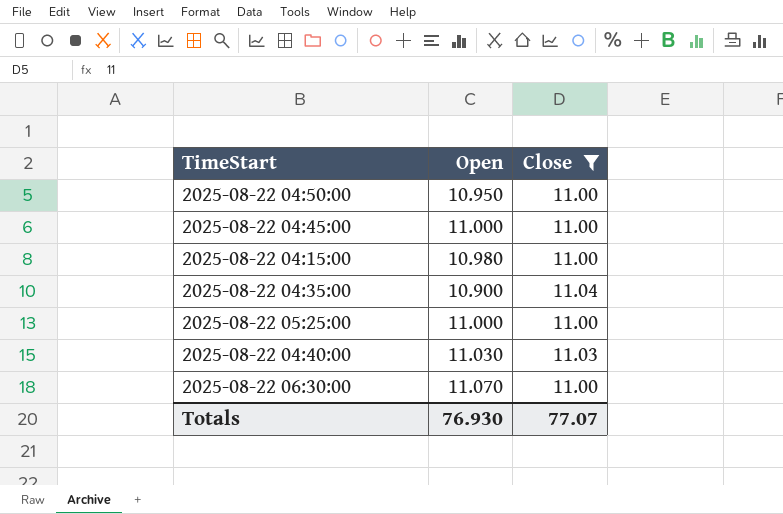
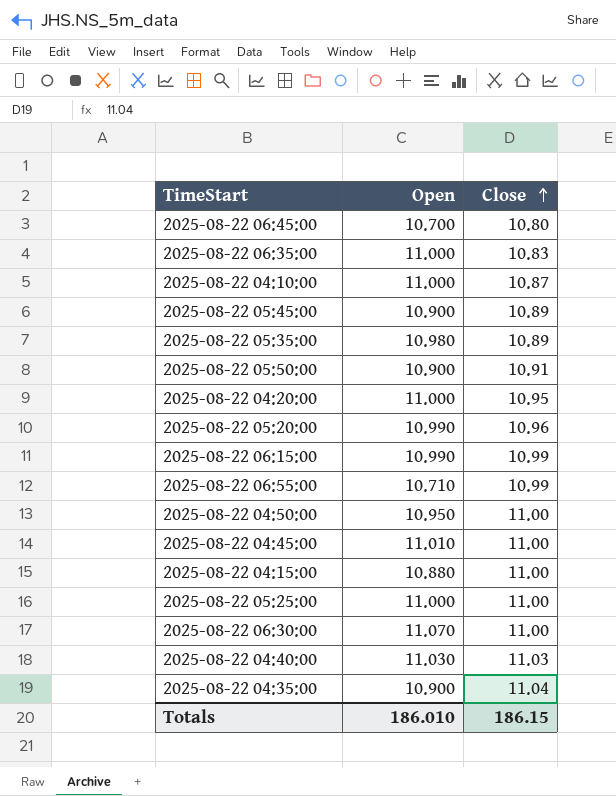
filter: Close >= 11.00 -> none
row order: none -> Close ascending
2025-08-22 04:45:00 | Open: 11.000 -> 11.010
2025-08-22 04:15:00 | Open: 10.980 -> 10.880
Totals | Open: 76.930 -> 186.010
Totals | Close: 77.07 -> 186.15

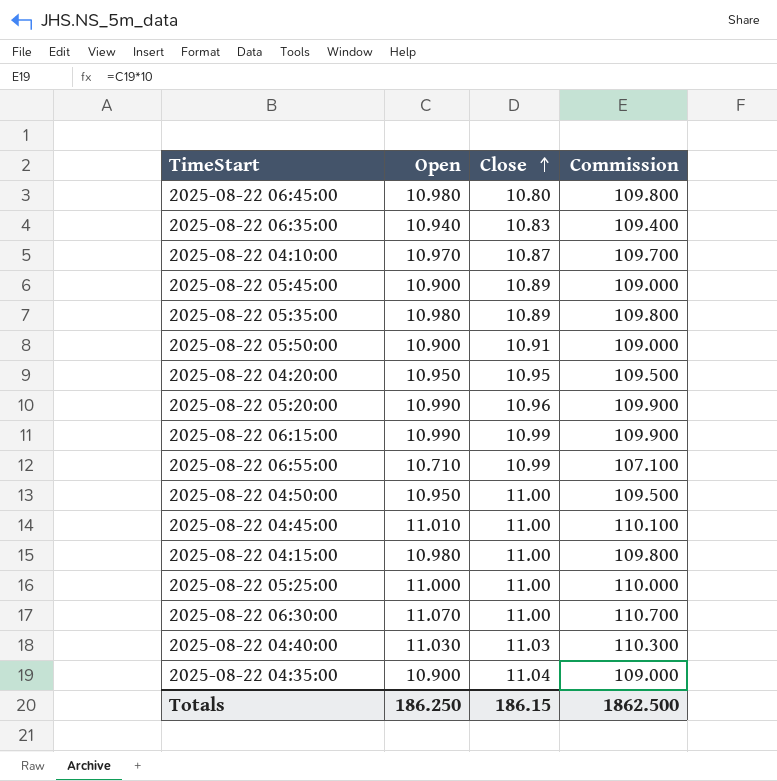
column Commission | formula: none -> [Open] * 10
2025-08-22 06:45:00 | Open: 10.700 -> 10.980
2025-08-22 06:35:00 | Open: 11.000 -> 10.940
2025-08-22 04:10:00 | Open: 11.000 -> 10.970
2025-08-22 04:20:00 | Open: 11.000 -> 10.950
2025-08-22 04:15:00 | Open: 10.880 -> 10.980
Totals | Open: 186.010 -> 186.250

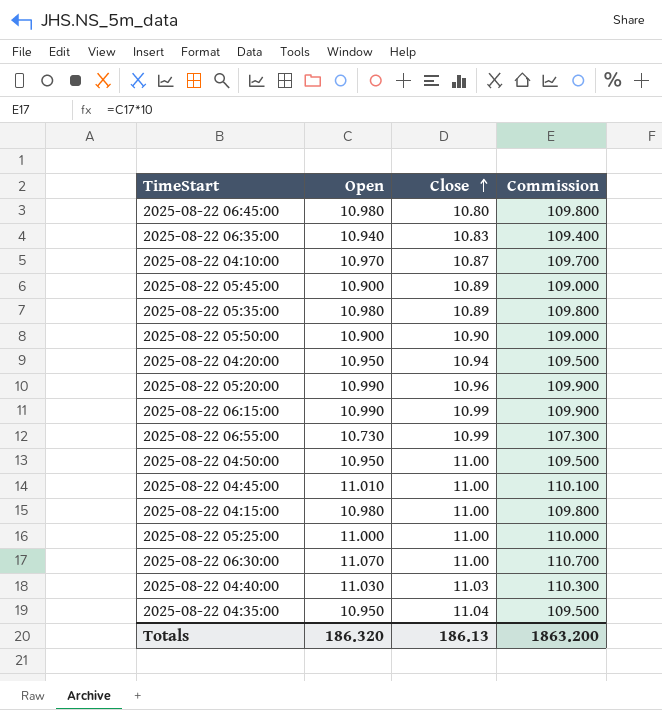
2025-08-22 05:50:00 | Close: 10.91 -> 10.90
2025-08-22 04:20:00 | Close: 10.95 -> 10.94
2025-08-22 06:55:00 | Open: 10.710 -> 10.730
2025-08-22 06:55:00 | Commission: 107.100 -> 107.300
2025-08-22 04:35:00 | Open: 10.900 -> 10.950
2025-08-22 04:35:00 | Commission: 109.000 -> 109.500
Totals | Open: 186.250 -> 186.320
Totals | Close: 186.15 -> 186.13
Totals | Commission: 1862.500 -> 1863.200

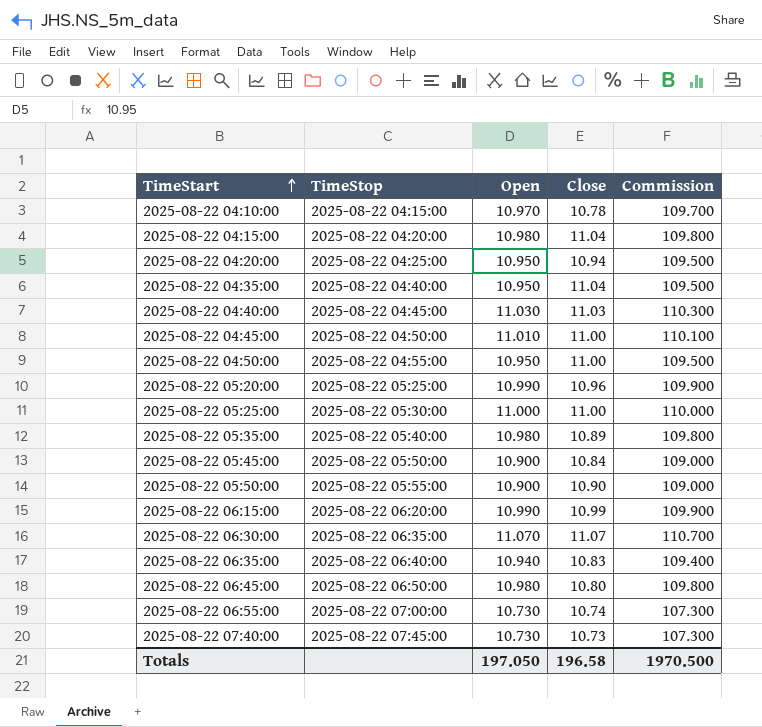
row order: Close ascending -> TimeStart ascending
column TimeStop | position: none -> 2
2025-08-22 04:10:00 | Close: 10.87 -> 10.78
2025-08-22 04:15:00 | Close: 11.00 -> 11.04
2025-08-22 05:45:00 | Close: 10.89 -> 10.84
2025-08-22 06:30:00 | Close: 11.00 -> 11.07
2025-08-22 06:55:00 | Close: 10.99 -> 10.74
row 2025-08-22 07:40:00: none -> 2025-08-22 07:45:00 | 10.730 | 10.73 | 107.300
Totals | Open: 186.320 -> 197.050
Totals | Close: 186.13 -> 196.58
Totals | Commission: 1863.200 -> 1970.500

